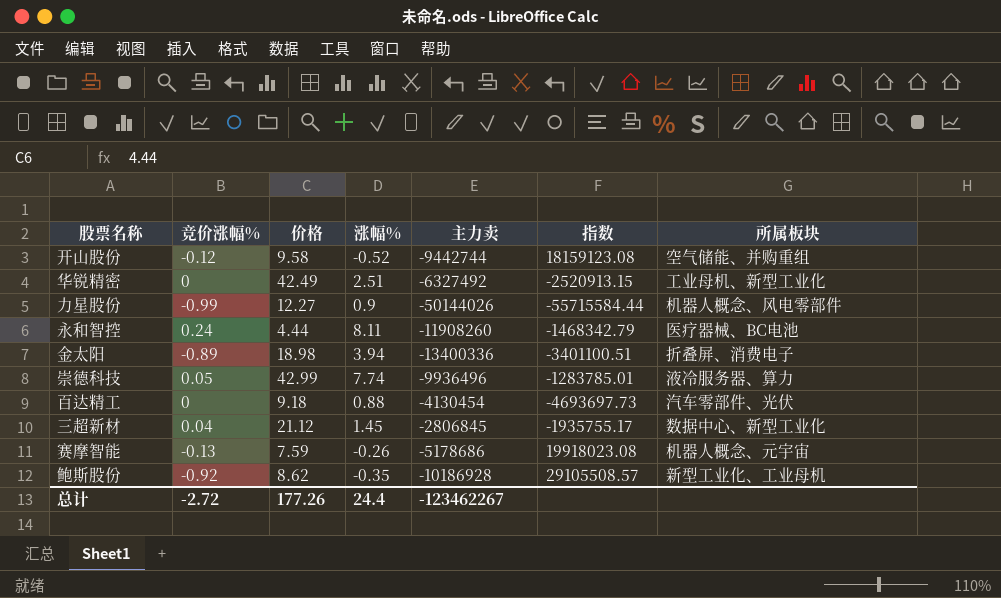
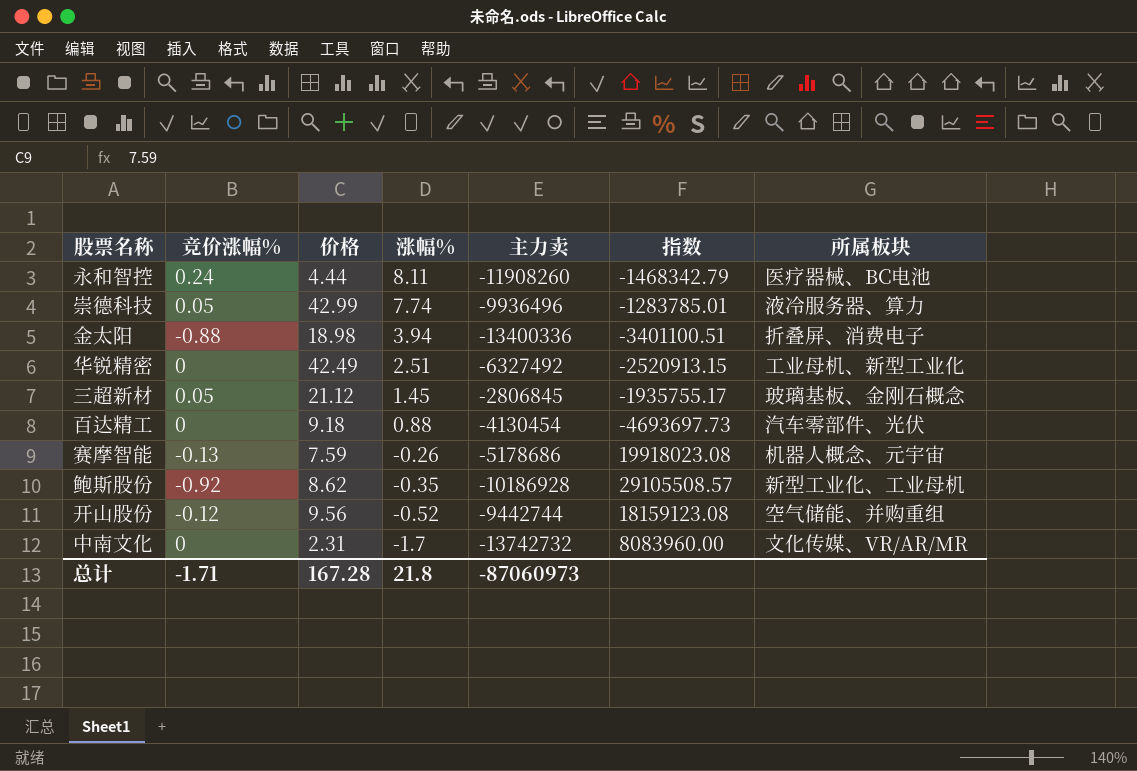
row order: none -> 涨幅% descending
row 力星股份: -0.99 | 12.27 | 0.9 | -50144026 | -55715584.44 | 机器人概念、风电零部件 -> none
金太阳 | 竞价涨幅%: -0.89 -> -0.88
三超新材 | 竞价涨幅%: 0.04 -> 0.05
三超新材 | 所属板块: 数据中心、新型工业化 -> 玻璃基板、金刚石概念
开山股份 | 价格: 9.58 -> 9.56
row 中南文化: none -> 0 | 2.31 | -1.7 | -13742732 | 8083960.00 | 文化传媒、VR/AR/MR
总计 | 竞价涨幅%: -2.72 -> -1.71
总计 | 价格: 177.26 -> 167.28
总计 | 涨幅%: 24.4 -> 21.8
总计 | 主力卖: -123462267 -> -87060973

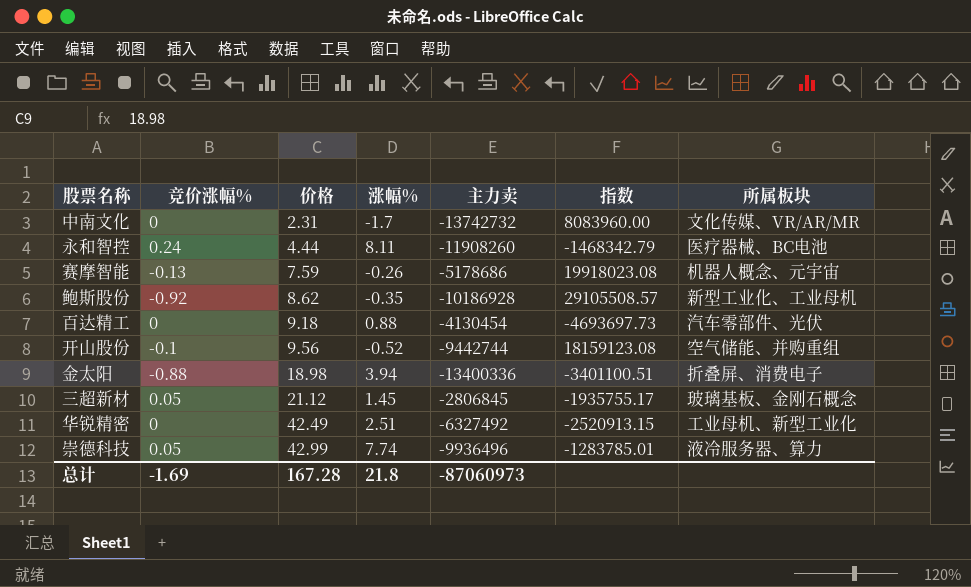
row order: 涨幅% descending -> 价格 ascending
开山股份 | 竞价涨幅%: -0.12 -> -0.1
总计 | 竞价涨幅%: -1.71 -> -1.69

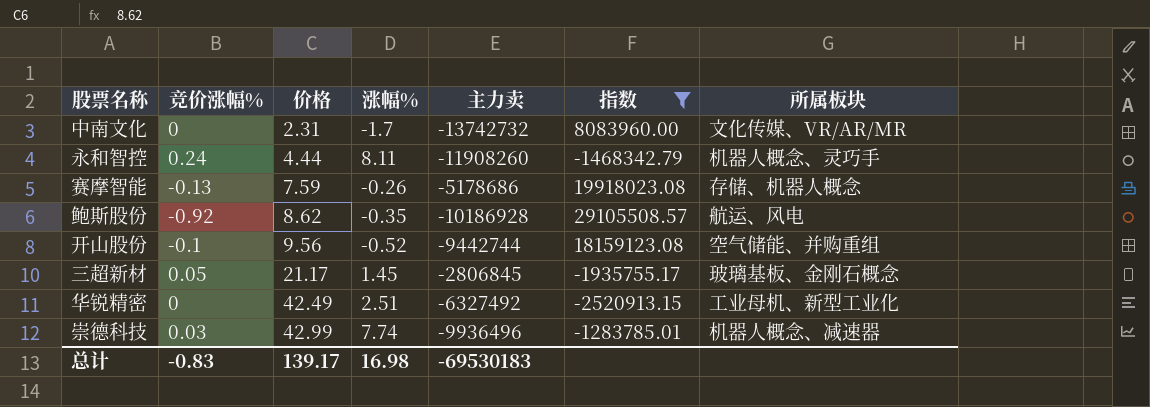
filter: none -> 指数 >= -2520913.15
永和智控 | 所属板块: 医疗器械、BC电池 -> 机器人概念、灵巧手
赛摩智能 | 所属板块: 机器人概念、元宇宙 -> 存储、机器人概念
鲍斯股份 | 所属板块: 新型工业化、工业母机 -> 航运、风电
三超新材 | 价格: 21.12 -> 21.17
崇德科技 | 竞价涨幅%: 0.05 -> 0.03
崇德科技 | 所属板块: 液冷服务器、算力 -> 机器人概念、减速器
总计 | 竞价涨幅%: -1.69 -> -0.83
总计 | 价格: 167.28 -> 139.17
总计 | 涨幅%: 21.8 -> 16.98
总计 | 主力卖: -87060973 -> -69530183

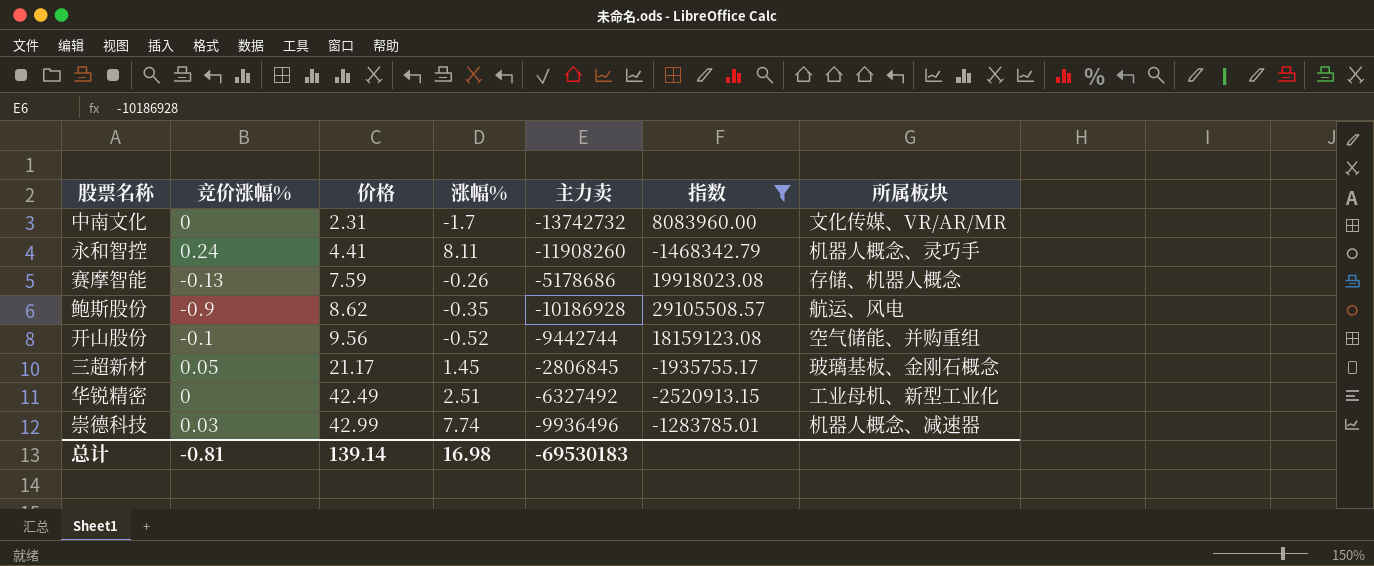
永和智控 | 价格: 4.44 -> 4.41
鲍斯股份 | 竞价涨幅%: -0.92 -> -0.9
总计 | 竞价涨幅%: -0.83 -> -0.81
总计 | 价格: 139.17 -> 139.14

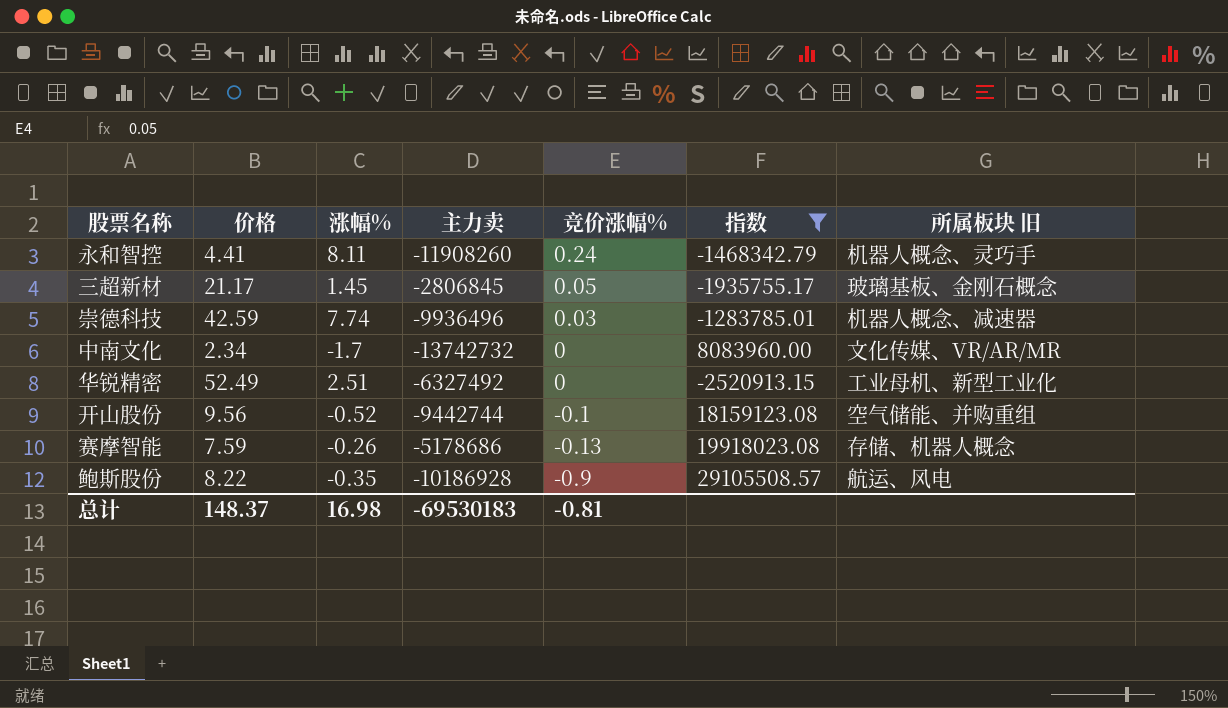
row order: 价格 ascending -> 竞价涨幅% descending
column 竞价涨幅% | position: 2 -> 5
column name: 所属板块 -> 所属板块 旧
崇德科技 | 价格: 42.99 -> 42.59
中南文化 | 价格: 2.31 -> 2.34
华锐精密 | 价格: 42.49 -> 52.49
鲍斯股份 | 价格: 8.62 -> 8.22
总计 | 价格: 139.14 -> 148.37

